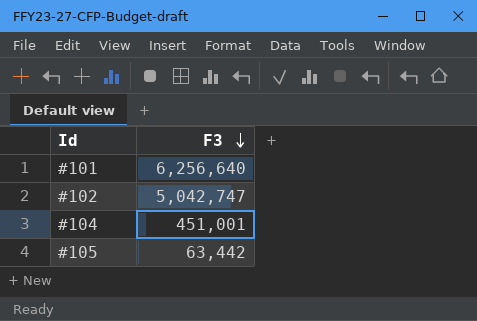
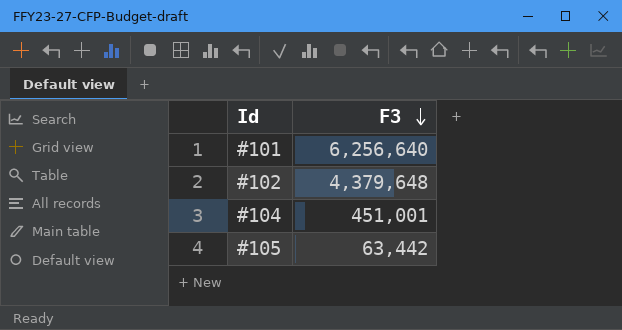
#102 | F3: 5,042,747 -> 4,379,648

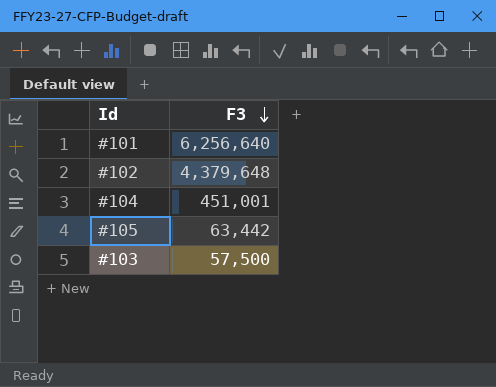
row #103: none -> 57,500

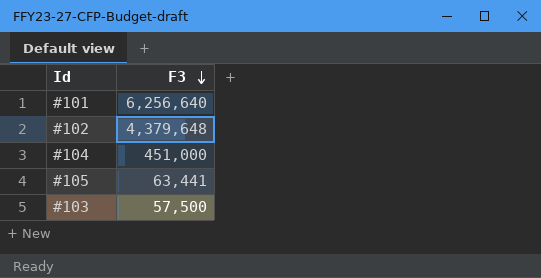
#104 | F3: 451,001 -> 451,000
#105 | F3: 63,442 -> 63,441

